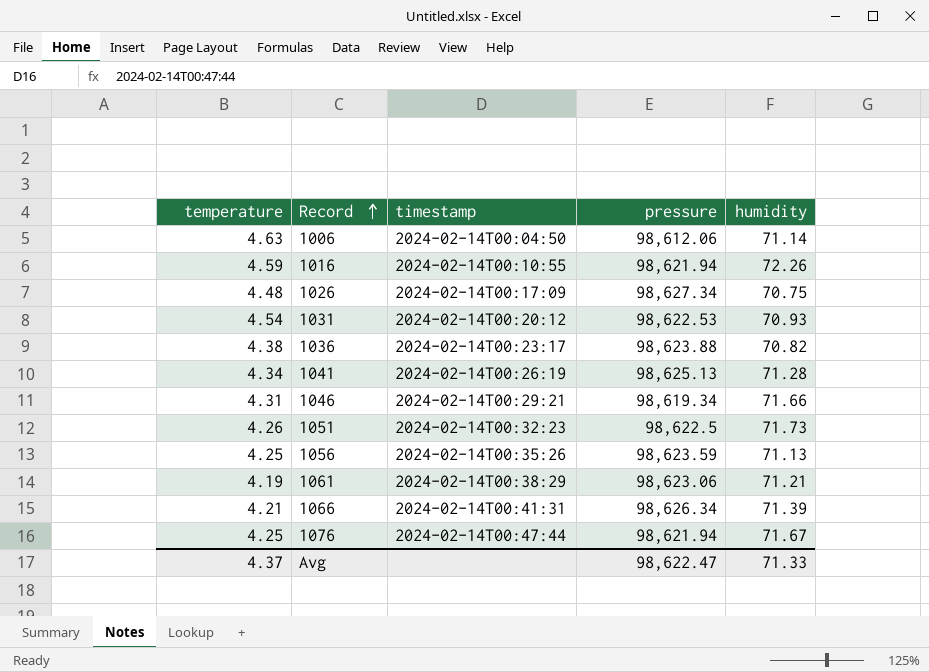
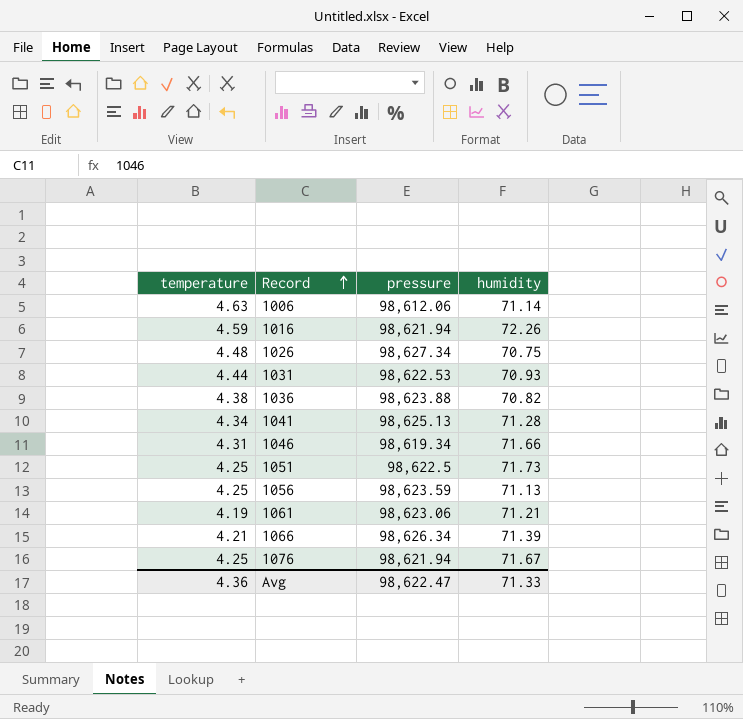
column timestamp | position: 3 -> none
1031 | temperature: 4.54 -> 4.44
1051 | temperature: 4.26 -> 4.25
Avg | temperature: 4.37 -> 4.36

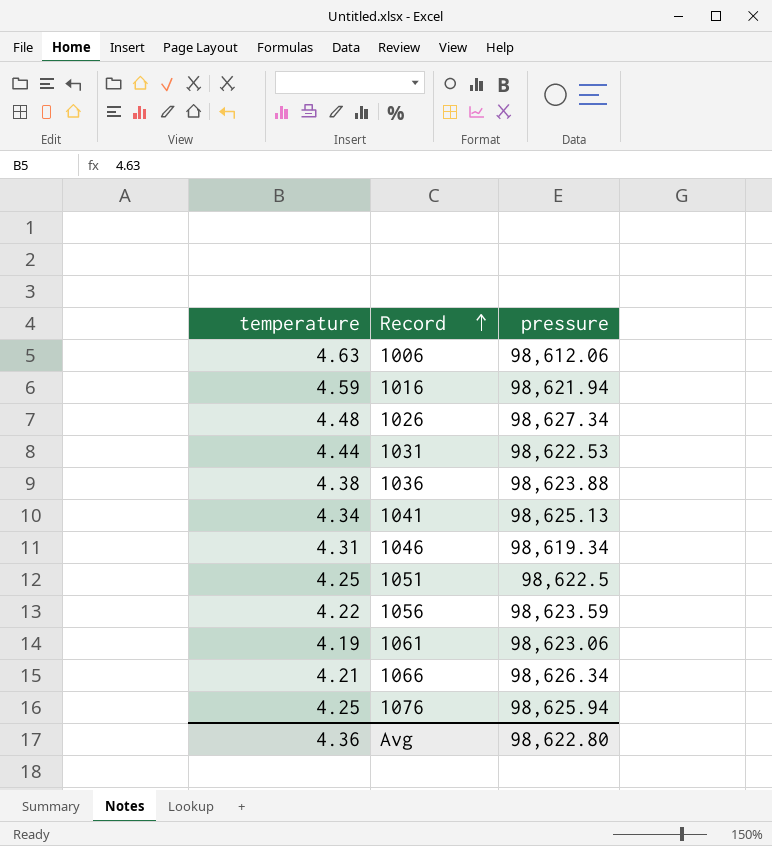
column humidity | position: 4 -> none
1056 | temperature: 4.25 -> 4.22
1076 | pressure: 98,621.94 -> 98,625.94
Avg | pressure: 98,622.47 -> 98,622.80

